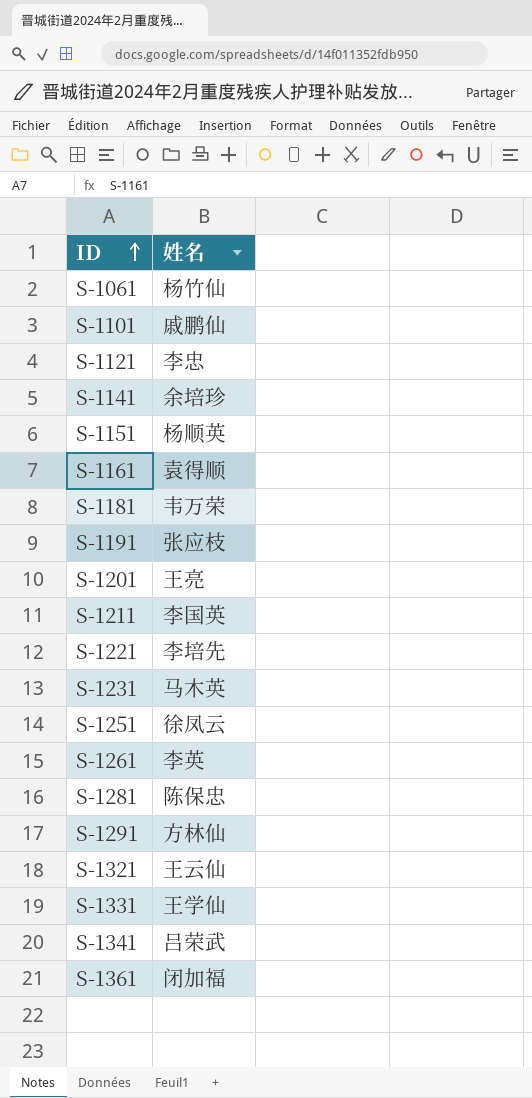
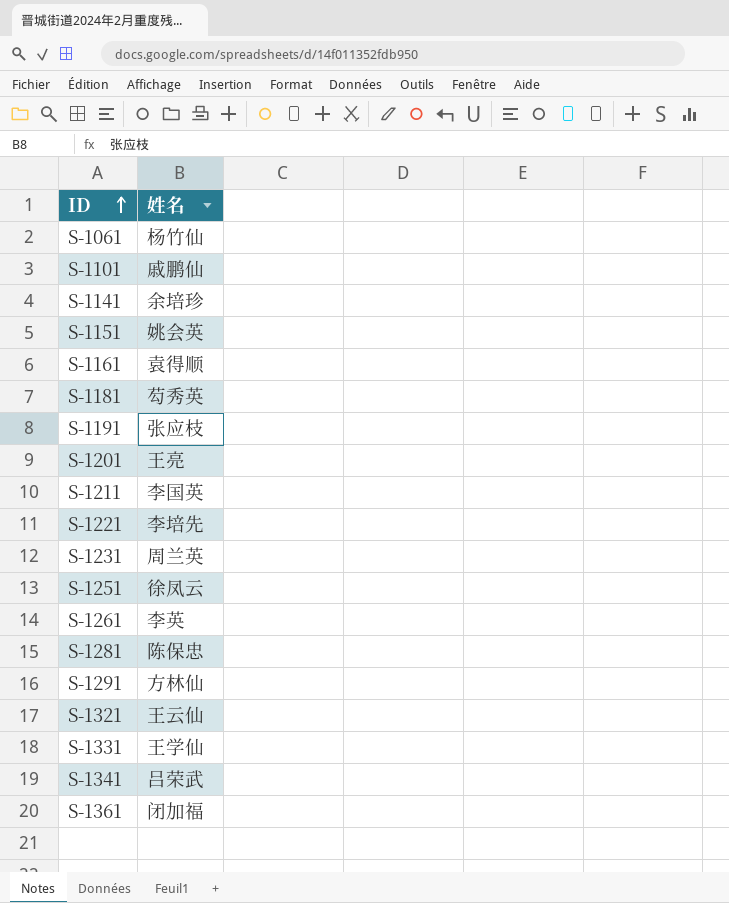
row S-1121: 李忠 -> none
S-1151 | 姓名: 杨顺英 -> 姚会英
S-1181 | 姓名: 韦万荣 -> 芶秀英
S-1231 | 姓名: 马木英 -> 周兰英

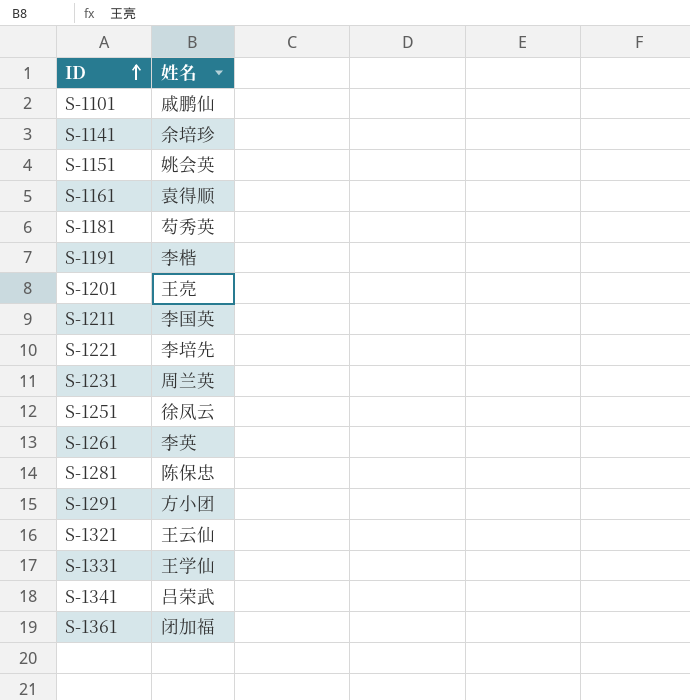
row S-1061: 杨竹仙 -> none
S-1191 | 姓名: 张应枝 -> 李楷
S-1291 | 姓名: 方林仙 -> 方小团

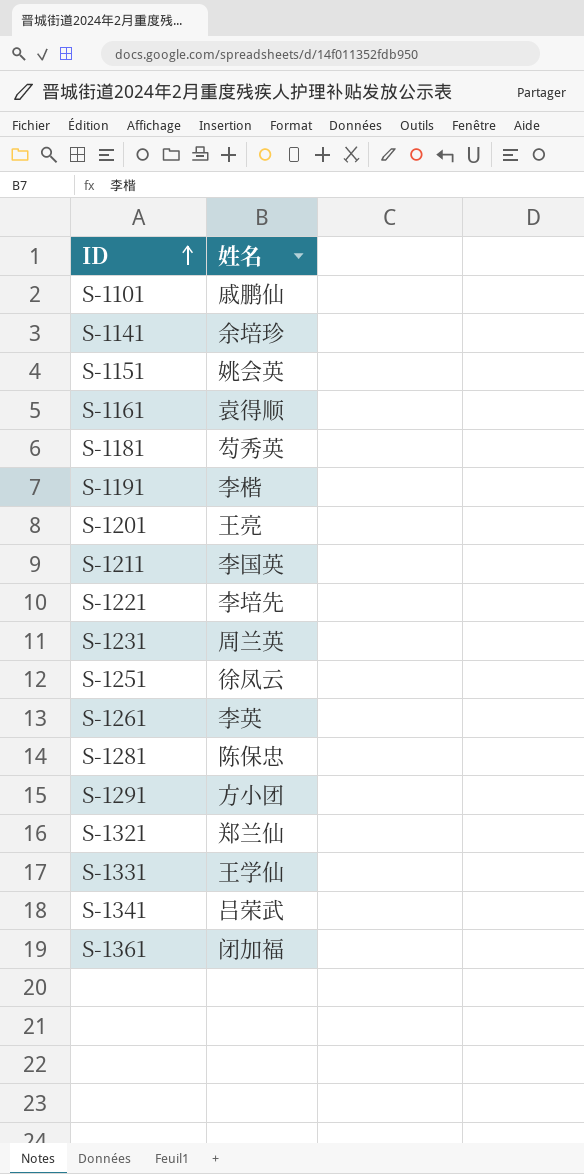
S-1321 | 姓名: 王云仙 -> 郑兰仙

